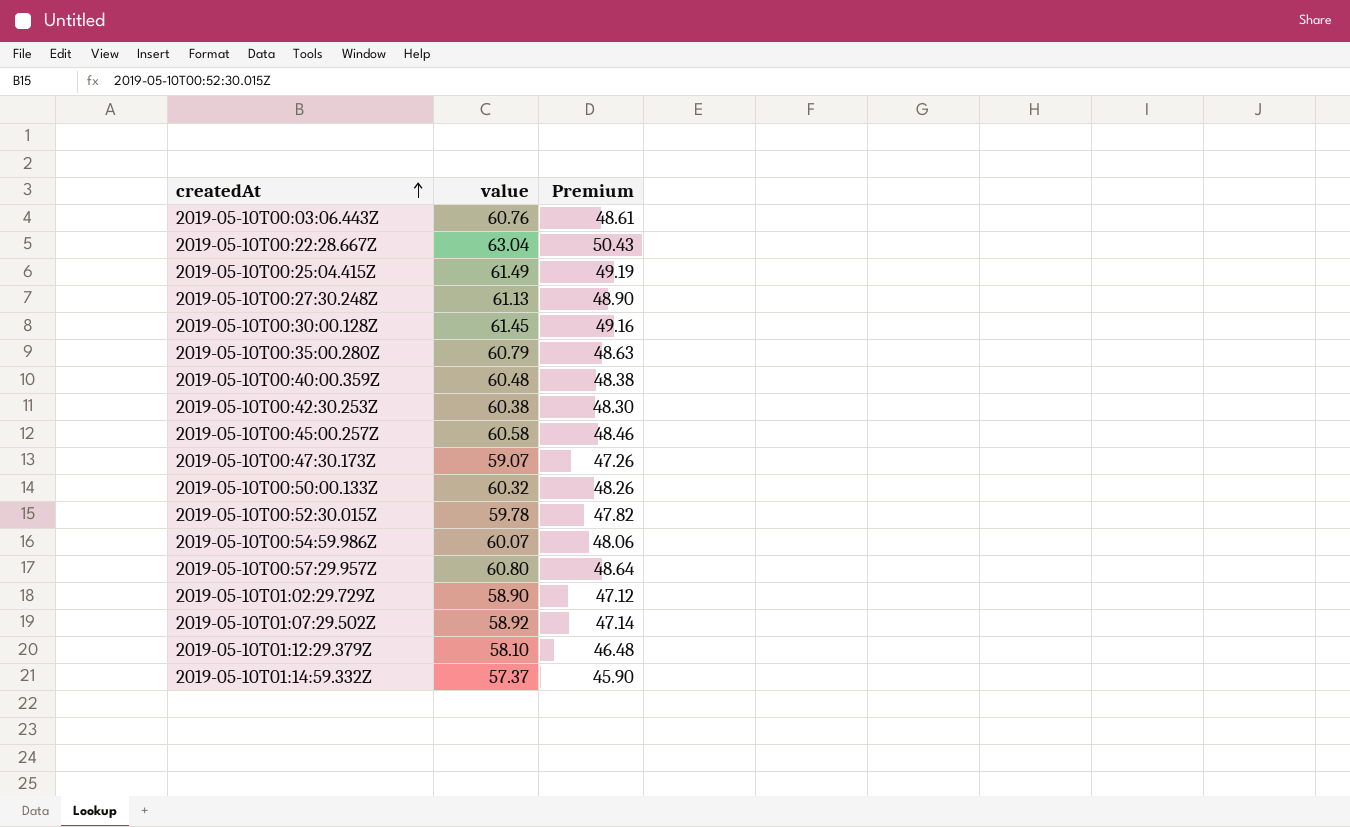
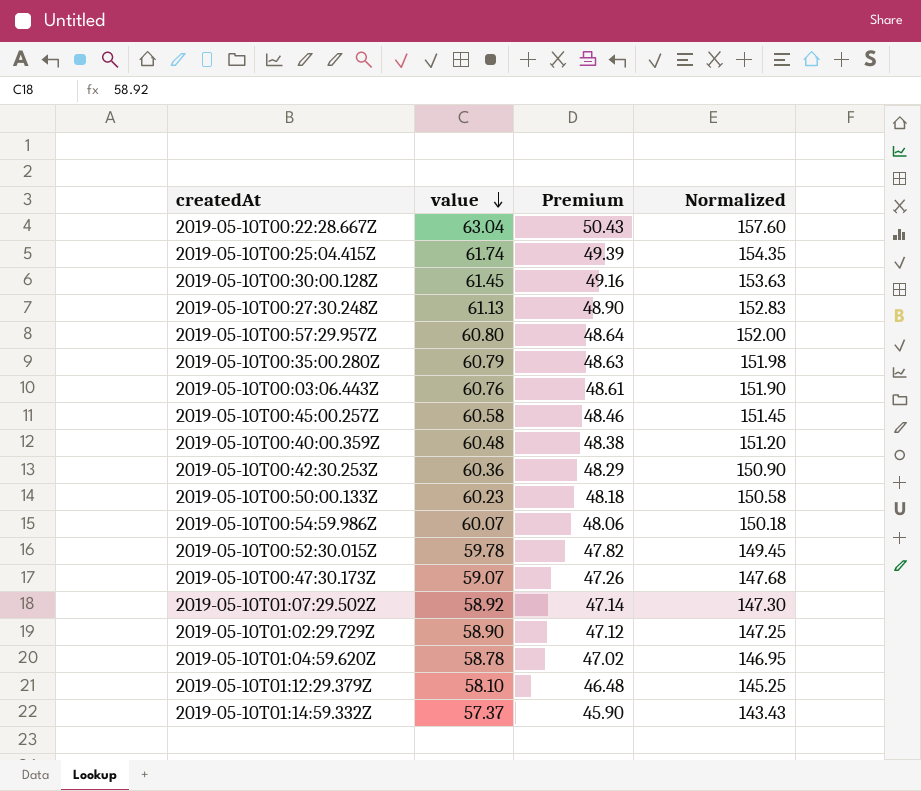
row order: createdAt ascending -> value descending
column Normalized | formula: none -> [value] * 2.5
2019-05-10T00:25:04.415Z | value: 61.49 -> 61.74
2019-05-10T00:25:04.415Z | Premium: 49.19 -> 49.39
2019-05-10T00:42:30.253Z | value: 60.38 -> 60.36
2019-05-10T00:42:30.253Z | Premium: 48.30 -> 48.29
2019-05-10T00:50:00.133Z | value: 60.32 -> 60.23
2019-05-10T00:50:00.133Z | Premium: 48.26 -> 48.18
row 2019-05-10T01:04:59.620Z: none -> 58.78 | 47.02 | 146.95

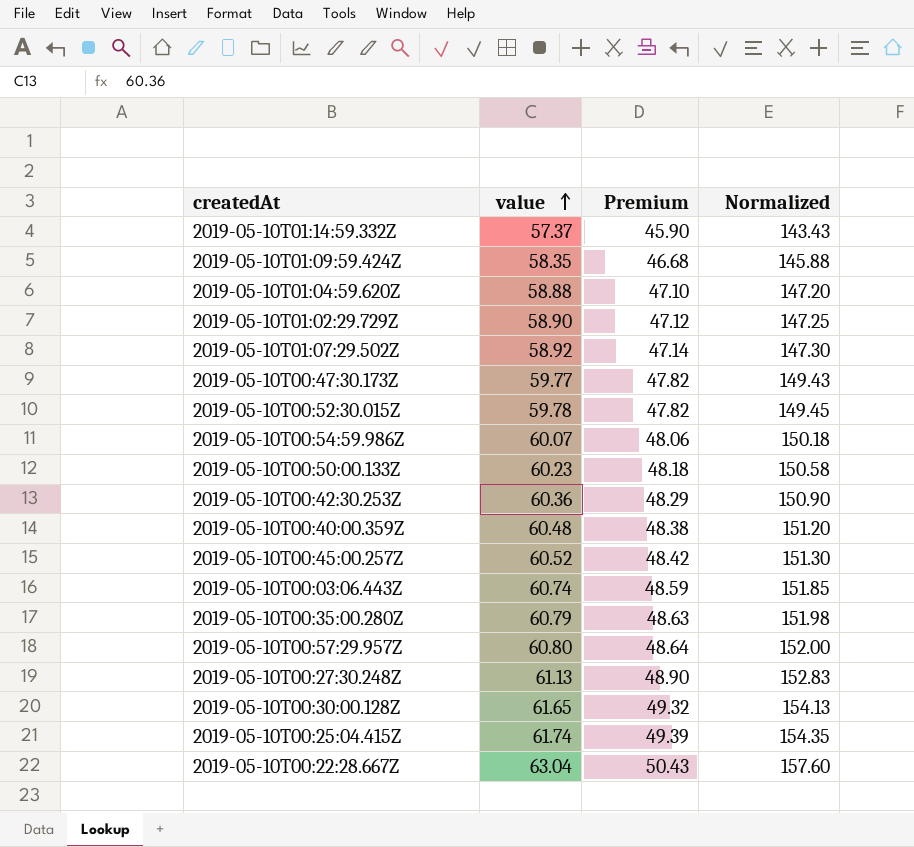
row order: value descending -> value ascending
row 2019-05-10T01:12:29.379Z: 58.10 | 46.48 | 145.25 -> none
row 2019-05-10T01:09:59.424Z: none -> 58.35 | 46.68 | 145.88
2019-05-10T01:04:59.620Z | value: 58.78 -> 58.88
2019-05-10T01:04:59.620Z | Premium: 47.02 -> 47.10
2019-05-10T01:04:59.620Z | Normalized: 146.95 -> 147.20
2019-05-10T00:47:30.173Z | value: 59.07 -> 59.77
2019-05-10T00:47:30.173Z | Premium: 47.26 -> 47.82
2019-05-10T00:47:30.173Z | Normalized: 147.68 -> 149.43
2019-05-10T00:45:00.257Z | value: 60.58 -> 60.52
2019-05-10T00:45:00.257Z | Premium: 48.46 -> 48.42
2019-05-10T00:45:00.257Z | Normalized: 151.45 -> 151.30
2019-05-10T00:03:06.443Z | value: 60.76 -> 60.74
2019-05-10T00:03:06.443Z | Premium: 48.61 -> 48.59
2019-05-10T00:03:06.443Z | Normalized: 151.90 -> 151.85
2019-05-10T00:30:00.128Z | value: 61.45 -> 61.65
2019-05-10T00:30:00.128Z | Premium: 49.16 -> 49.32
2019-05-10T00:30:00.128Z | Normalized: 153.63 -> 154.13

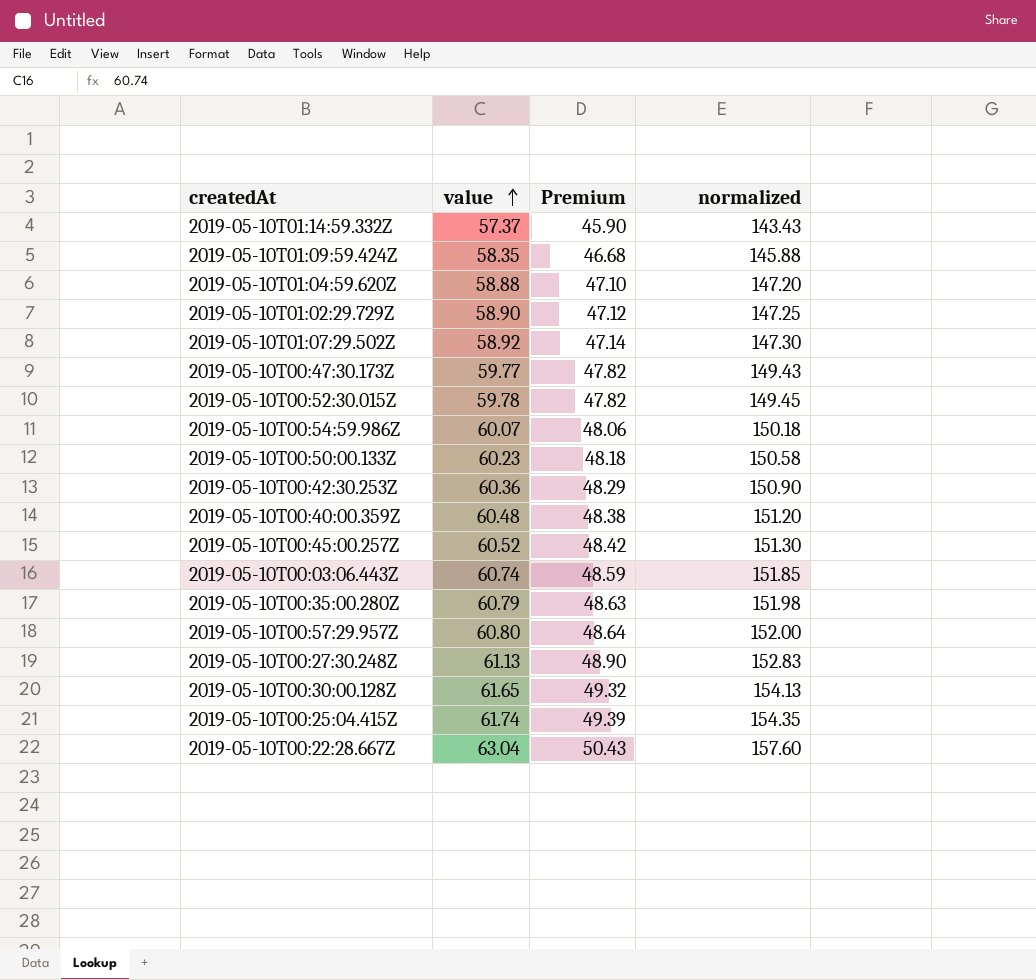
column name: Normalized -> normalized

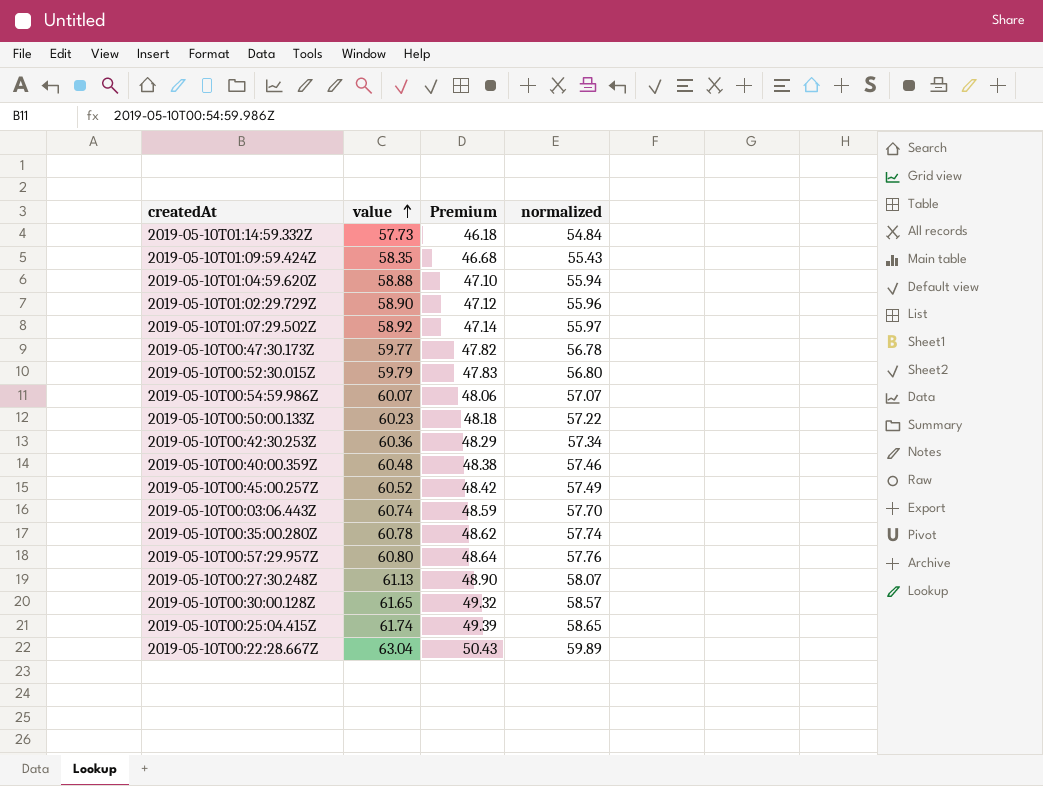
column normalized | formula: [value] * 2.5 -> [value] * 0.95
2019-05-10T01:14:59.332Z | value: 57.37 -> 57.73
2019-05-10T01:14:59.332Z | Premium: 45.90 -> 46.18
2019-05-10T00:52:30.015Z | value: 59.78 -> 59.79
2019-05-10T00:52:30.015Z | Premium: 47.82 -> 47.83
2019-05-10T00:35:00.280Z | value: 60.79 -> 60.78
2019-05-10T00:35:00.280Z | Premium: 48.63 -> 48.62

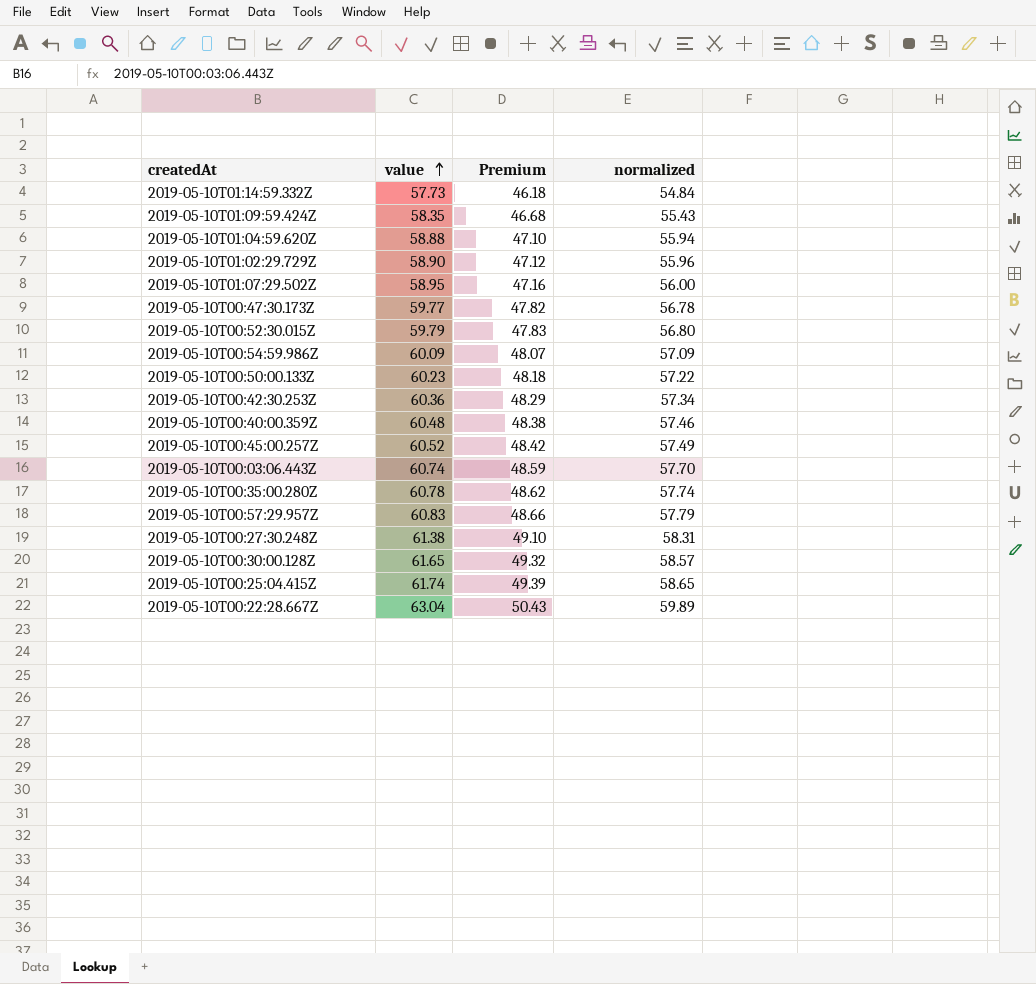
2019-05-10T01:07:29.502Z | value: 58.92 -> 58.95
2019-05-10T01:07:29.502Z | Premium: 47.14 -> 47.16
2019-05-10T01:07:29.502Z | normalized: 55.97 -> 56.00
2019-05-10T00:54:59.986Z | value: 60.07 -> 60.09
2019-05-10T00:54:59.986Z | Premium: 48.06 -> 48.07
2019-05-10T00:54:59.986Z | normalized: 57.07 -> 57.09
2019-05-10T00:57:29.957Z | value: 60.80 -> 60.83
2019-05-10T00:57:29.957Z | Premium: 48.64 -> 48.66
2019-05-10T00:57:29.957Z | normalized: 57.76 -> 57.79
2019-05-10T00:27:30.248Z | value: 61.13 -> 61.38
2019-05-10T00:27:30.248Z | Premium: 48.90 -> 49.10
2019-05-10T00:27:30.248Z | normalized: 58.07 -> 58.31

